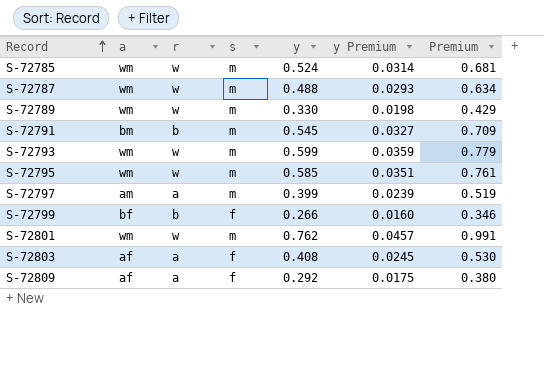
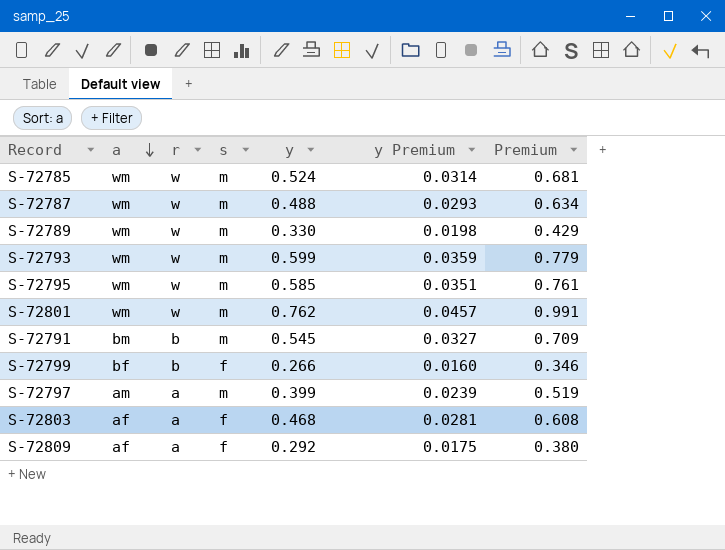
row order: Record ascending -> a descending
S-72803 | y: 0.408 -> 0.468
S-72803 | y Premium: 0.0245 -> 0.0281
S-72803 | Premium: 0.530 -> 0.608

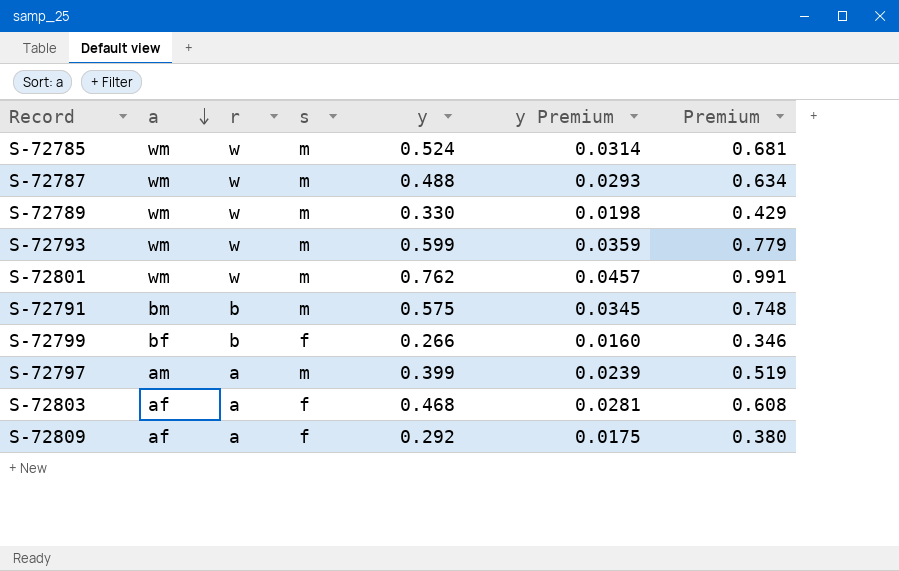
row S-72795: wm | w | m | 0.585 | 0.0351 | 0.761 -> none
S-72791 | y: 0.545 -> 0.575
S-72791 | y Premium: 0.0327 -> 0.0345
S-72791 | Premium: 0.709 -> 0.748

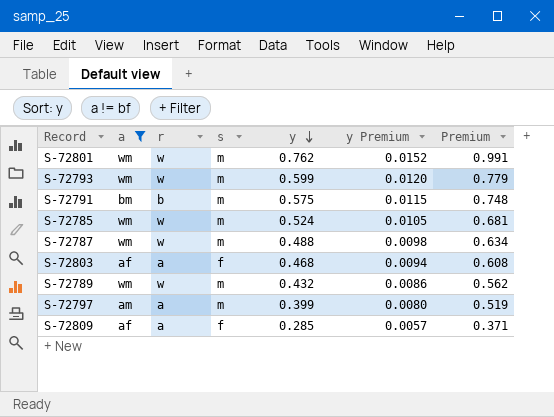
filter: none -> a != bf
row order: a descending -> y descending
column y Premium | formula: [y] * 0.06 -> [y] * 0.02
S-72789 | y: 0.330 -> 0.432
S-72789 | Premium: 0.429 -> 0.562
S-72809 | y: 0.292 -> 0.285
S-72809 | Premium: 0.380 -> 0.371

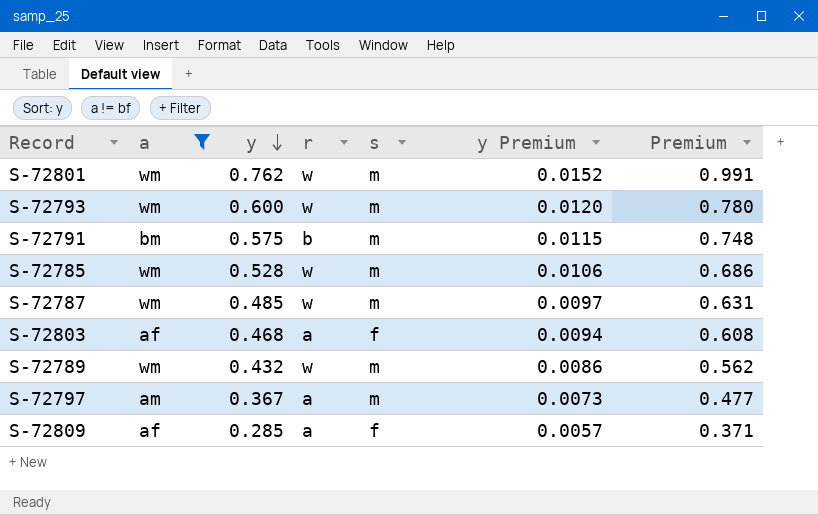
column y | position: 5 -> 3
S-72793 | y: 0.599 -> 0.600
S-72793 | Premium: 0.779 -> 0.780
S-72785 | y: 0.524 -> 0.528
S-72785 | y Premium: 0.0105 -> 0.0106
S-72785 | Premium: 0.681 -> 0.686
S-72787 | y: 0.488 -> 0.485
S-72787 | y Premium: 0.0098 -> 0.0097
S-72787 | Premium: 0.634 -> 0.631
S-72797 | y: 0.399 -> 0.367
S-72797 | y Premium: 0.0080 -> 0.0073
S-72797 | Premium: 0.519 -> 0.477

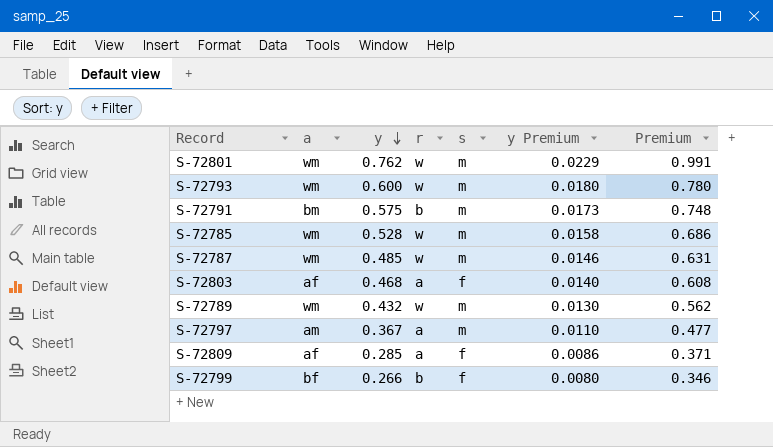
filter: a != bf -> none
column y Premium | formula: [y] * 0.02 -> [y] * 0.03

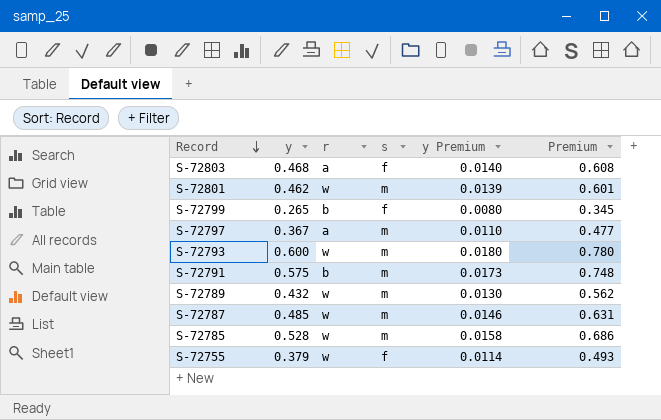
row order: y descending -> Record descending
column a | position: 2 -> none
row S-72809: af | 0.285 | a | f | 0.0086 | 0.371 -> none
S-72801 | y: 0.762 -> 0.462
S-72801 | y Premium: 0.0229 -> 0.0139
S-72801 | Premium: 0.991 -> 0.601
S-72799 | y: 0.266 -> 0.265
S-72799 | Premium: 0.346 -> 0.345
row S-72755: none -> 0.379 | w | f | 0.0114 | 0.493

